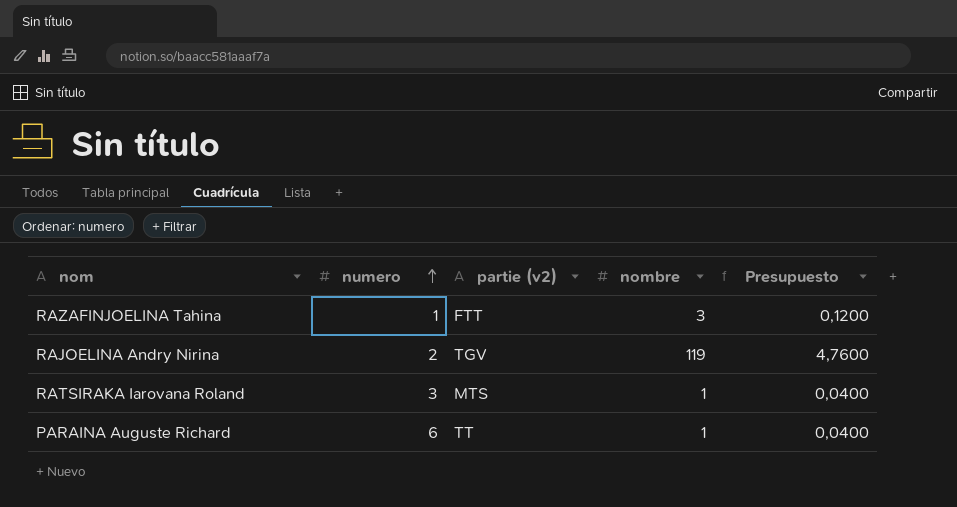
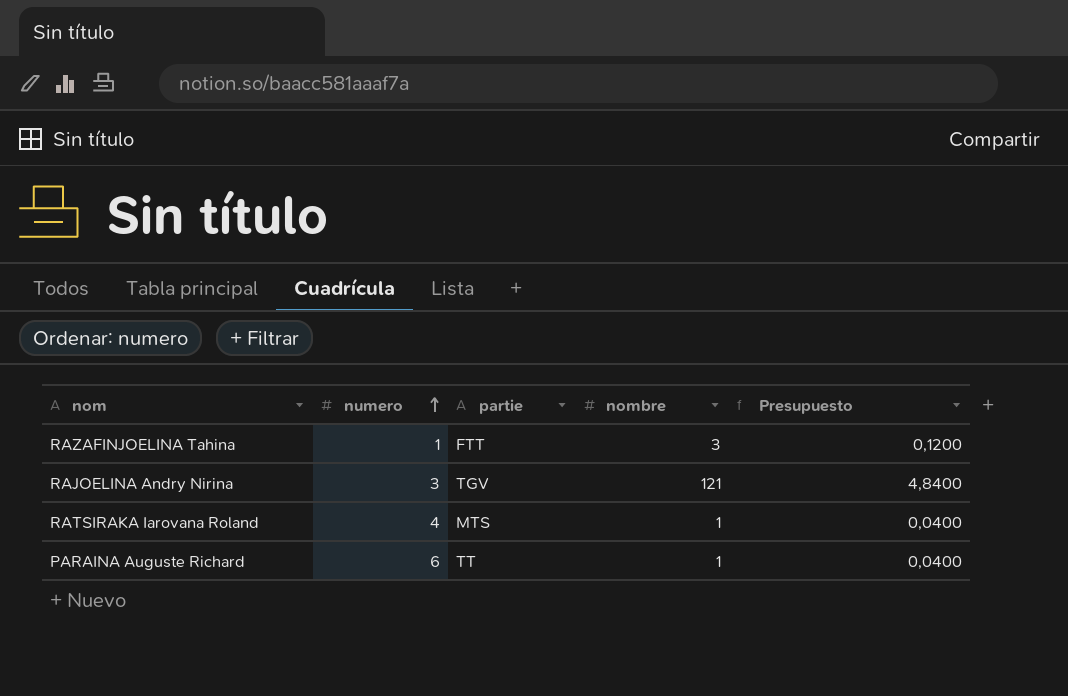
column name: partie (v2) -> partie
RAJOELINA Andry Nirina | numero: 2 -> 3
RAJOELINA Andry Nirina | nombre: 119 -> 121
RAJOELINA Andry Nirina | Presupuesto: 4,7600 -> 4,8400
RATSIRAKA Iarovana Roland | numero: 3 -> 4

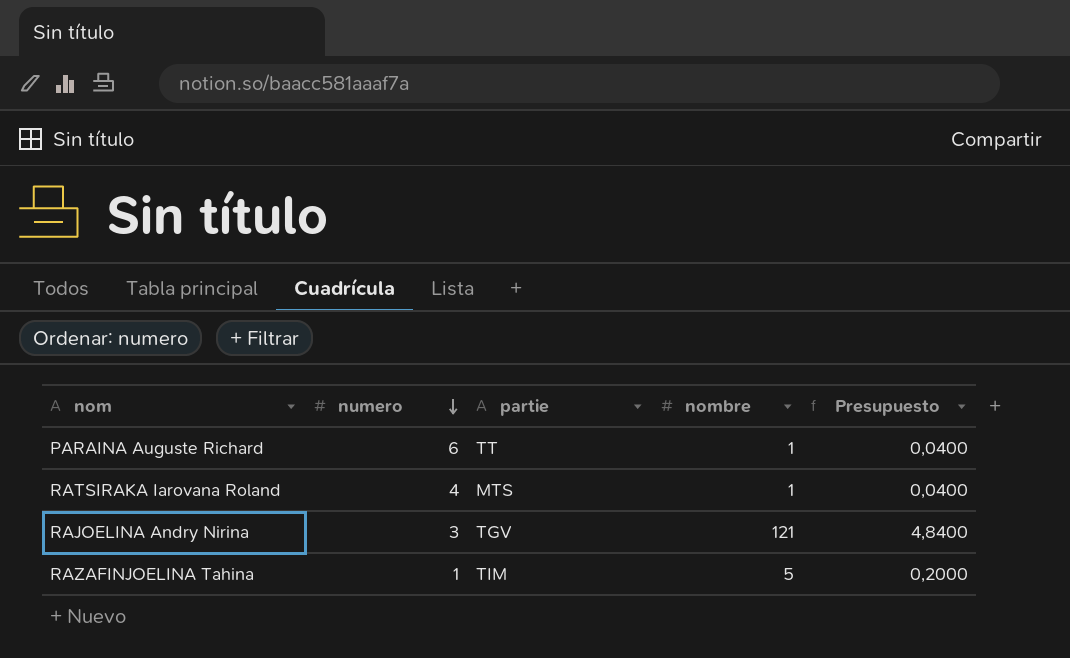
row order: numero ascending -> numero descending
RAZAFINJOELINA Tahina | partie: FTT -> TIM
RAZAFINJOELINA Tahina | nombre: 3 -> 5
RAZAFINJOELINA Tahina | Presupuesto: 0,1200 -> 0,2000

